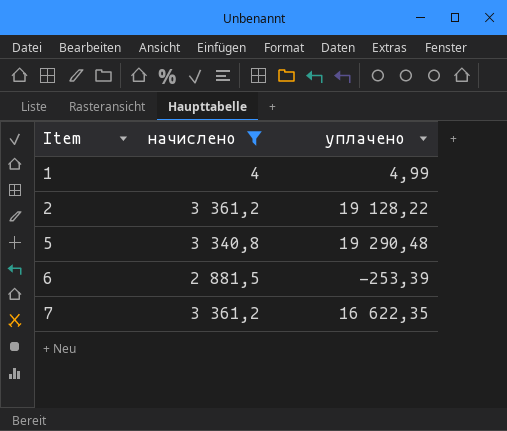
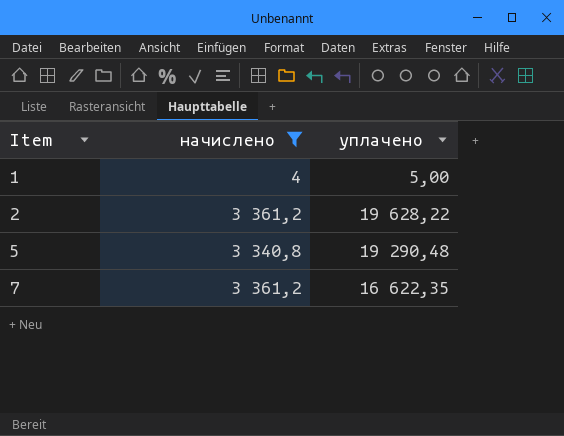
row 6: 2 881,5 | -253,39 -> none
1 | уплачено: 4,99 -> 5,00
2 | уплачено: 19 128,22 -> 19 628,22

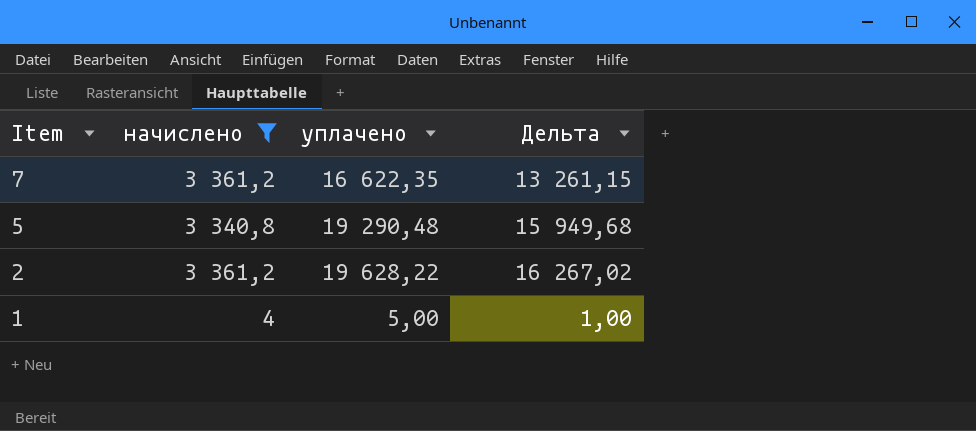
row order: Item ascending -> Item descending
column Дельта | formula: none -> [уплачено] - [начислено]

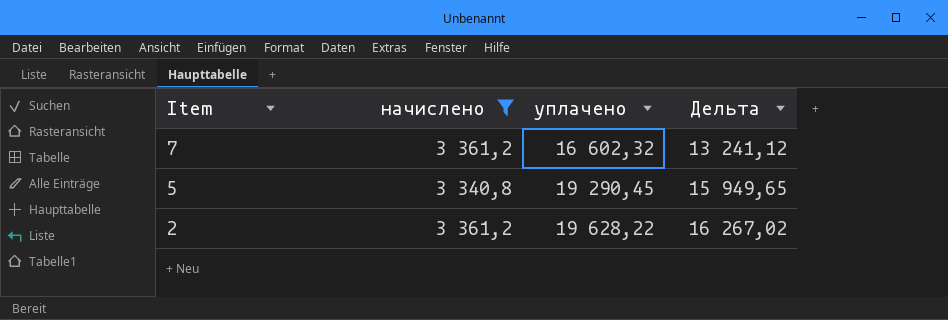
row 1: 4 | 5,00 | 1,00 -> none
7 | уплачено: 16 622,35 -> 16 602,32
7 | Дельта: 13 261,15 -> 13 241,12
5 | уплачено: 19 290,48 -> 19 290,45
5 | Дельта: 15 949,68 -> 15 949,65

